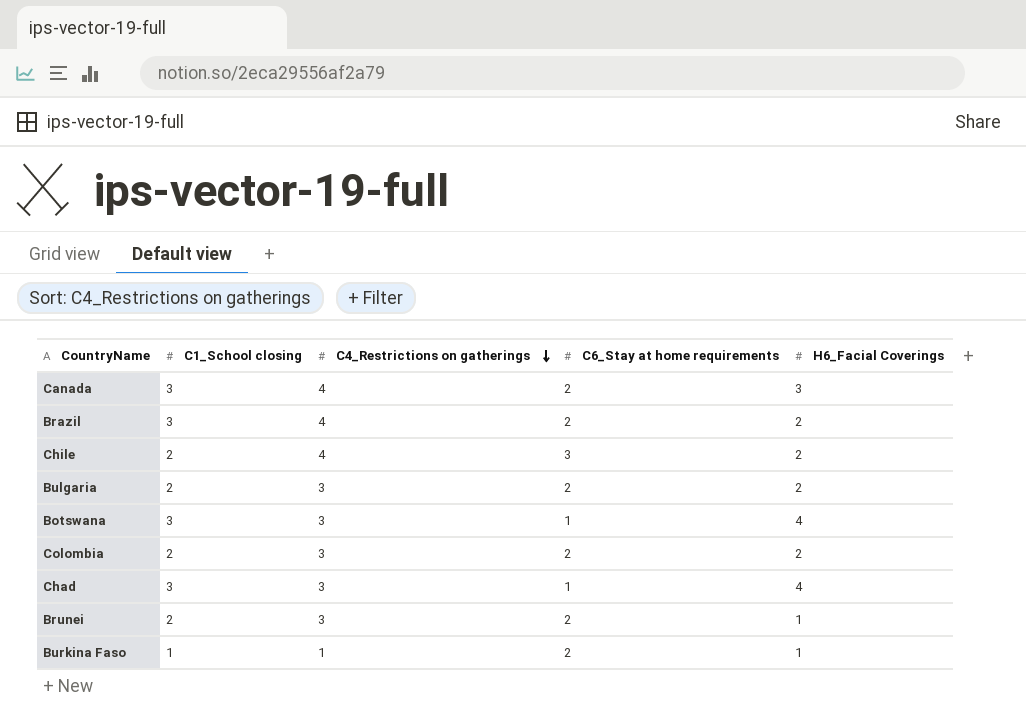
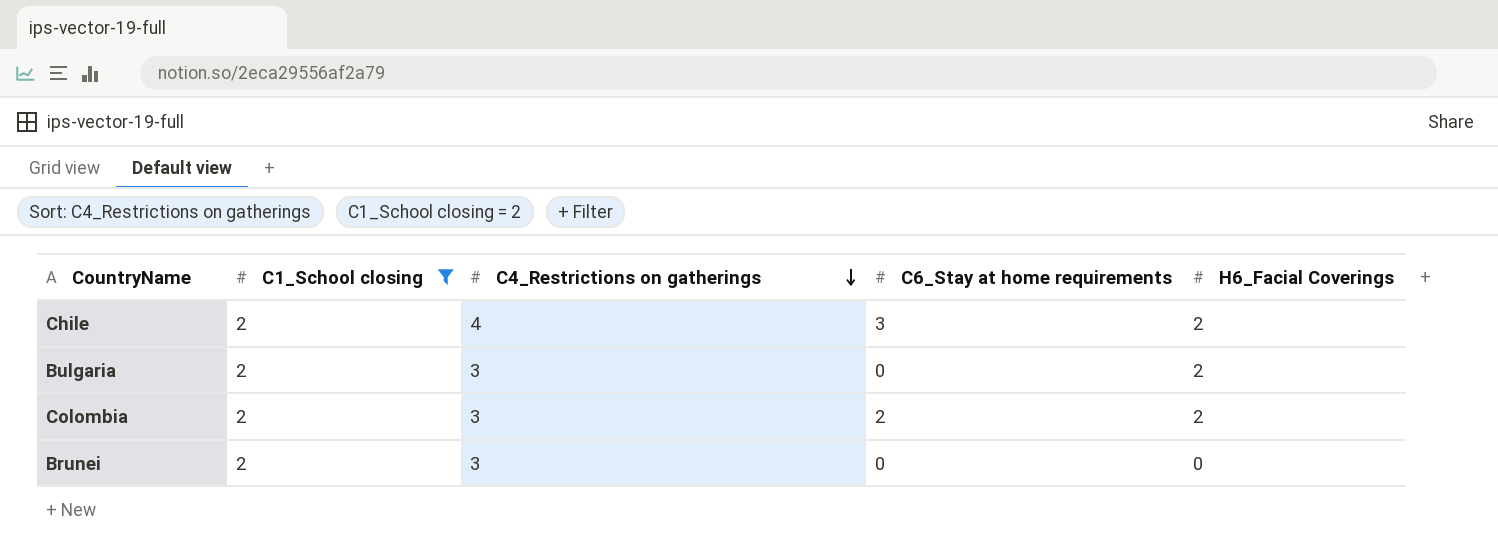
filter: none -> C1_School closing = 2
Bulgaria | C6_Stay at home requirements: 2 -> 0
Brunei | C6_Stay at home requirements: 2 -> 0
Brunei | H6_Facial Coverings: 1 -> 0

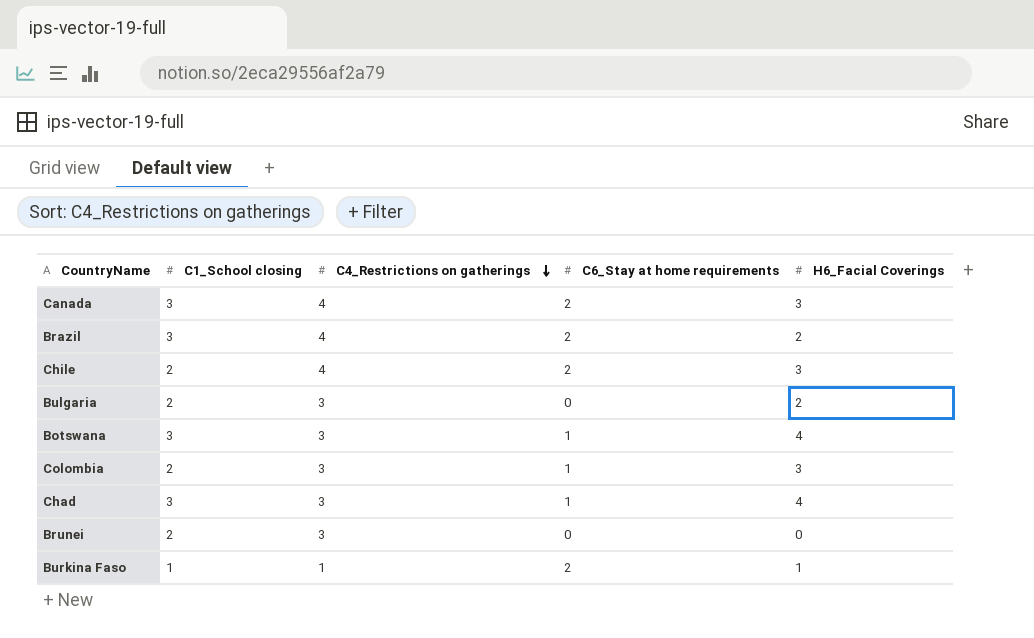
filter: C1_School closing = 2 -> none
Chile | C6_Stay at home requirements: 3 -> 2
Chile | H6_Facial Coverings: 2 -> 3
Colombia | C6_Stay at home requirements: 2 -> 1
Colombia | H6_Facial Coverings: 2 -> 3

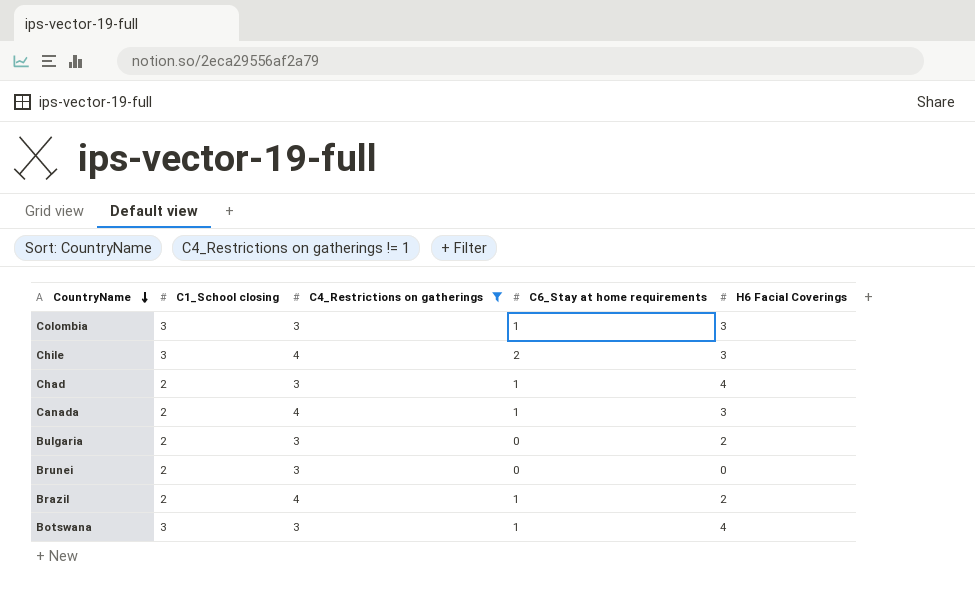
filter: none -> C4_Restrictions on gatherings != 1
row order: C4_Restrictions on gatherings descending -> CountryName descending
column name: H6_Facial Coverings -> H6 Facial Coverings
Colombia | C1_School closing: 2 -> 3
Chile | C1_School closing: 2 -> 3
Chad | C1_School closing: 3 -> 2
Canada | C1_School closing: 3 -> 2
Canada | C6_Stay at home requirements: 2 -> 1
Brazil | C1_School closing: 3 -> 2
Brazil | C6_Stay at home requirements: 2 -> 1

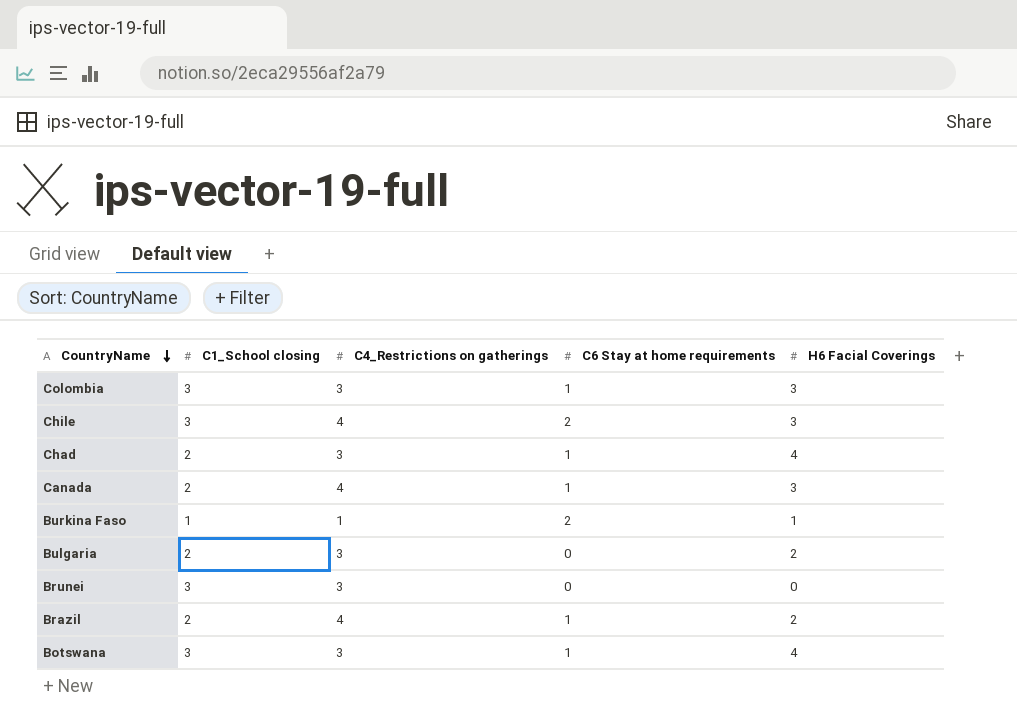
filter: C4_Restrictions on gatherings != 1 -> none
column name: C6_Stay at home requirements -> C6 Stay at home requirements
Brunei | C1_School closing: 2 -> 3

